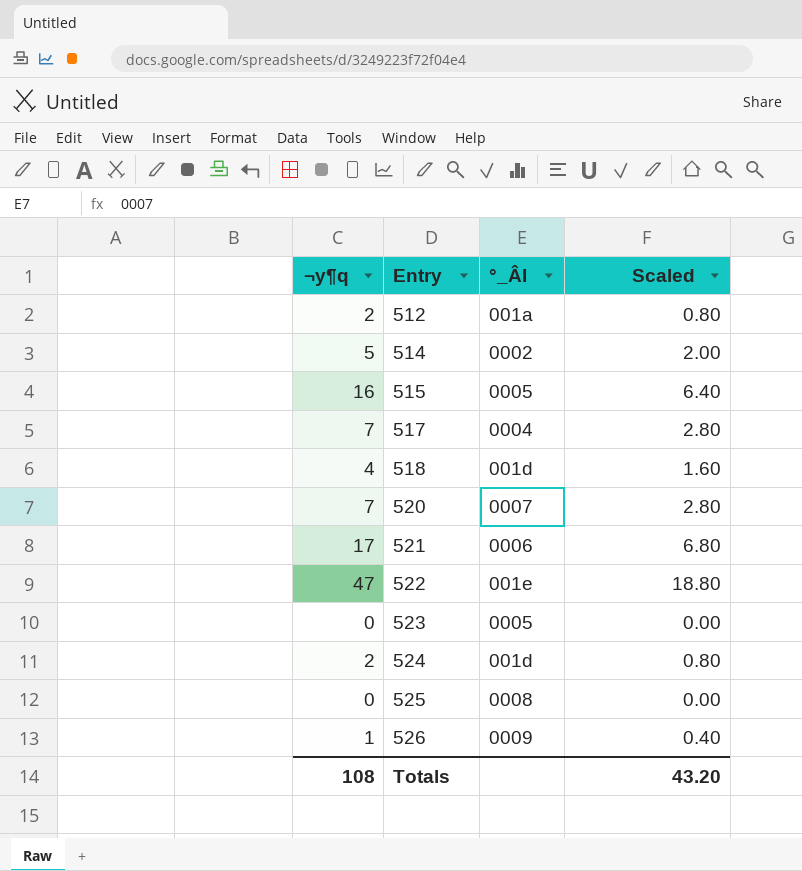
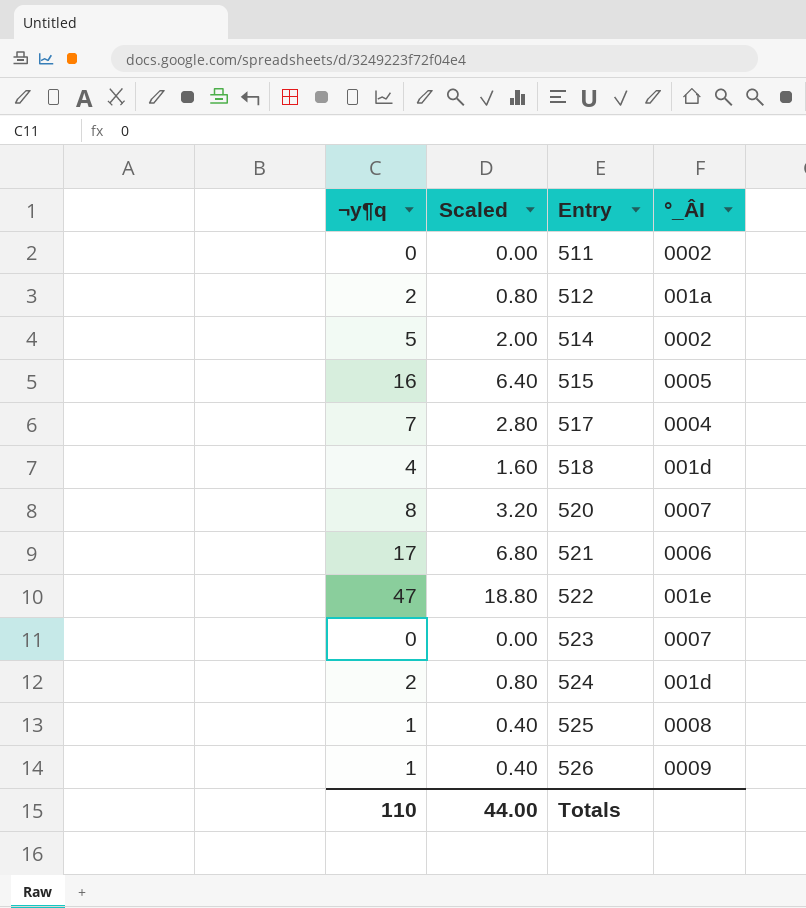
column Scaled | position: 4 -> 2
row 511: none -> 0 | 0.00 | 0002
520 | ¬y¶q: 7 -> 8
520 | Scaled: 2.80 -> 3.20
523 | °_ÂI: 0005 -> 0007
525 | ¬y¶q: 0 -> 1
525 | Scaled: 0.00 -> 0.40
Totals | ¬y¶q: 108 -> 110
Totals | Scaled: 43.20 -> 44.00

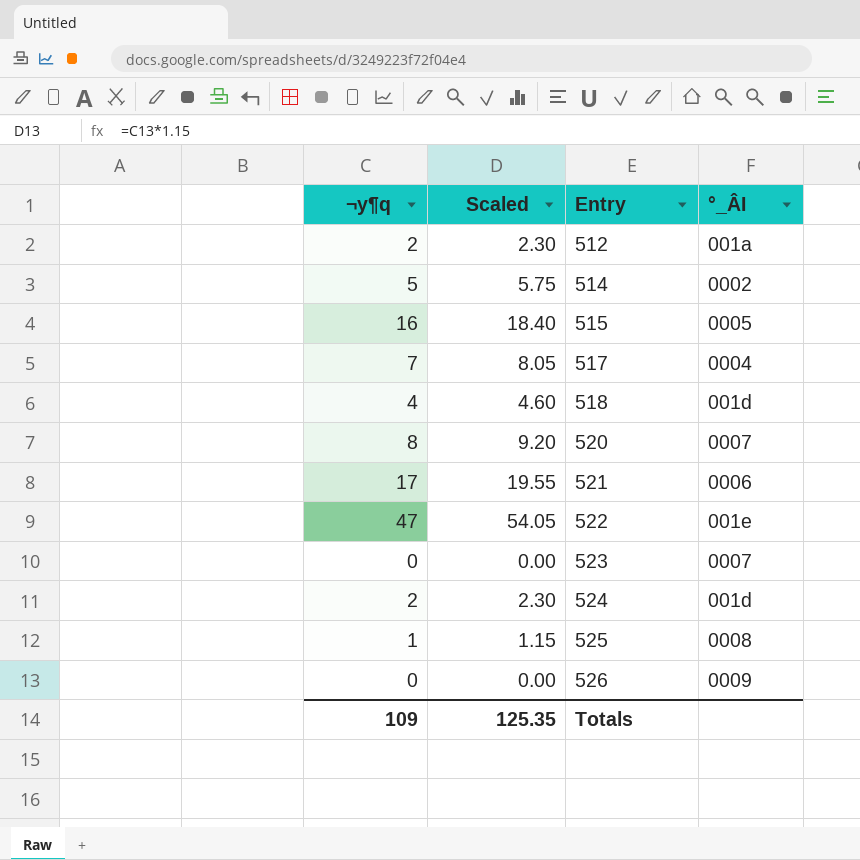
column Scaled | formula: [¬y¶q] * 0.4 -> [¬y¶q] * 1.15
row 511: 0 | 0.00 | 0002 -> none
526 | ¬y¶q: 1 -> 0
Totals | ¬y¶q: 110 -> 109
Totals | Scaled: 44.00 -> 125.35

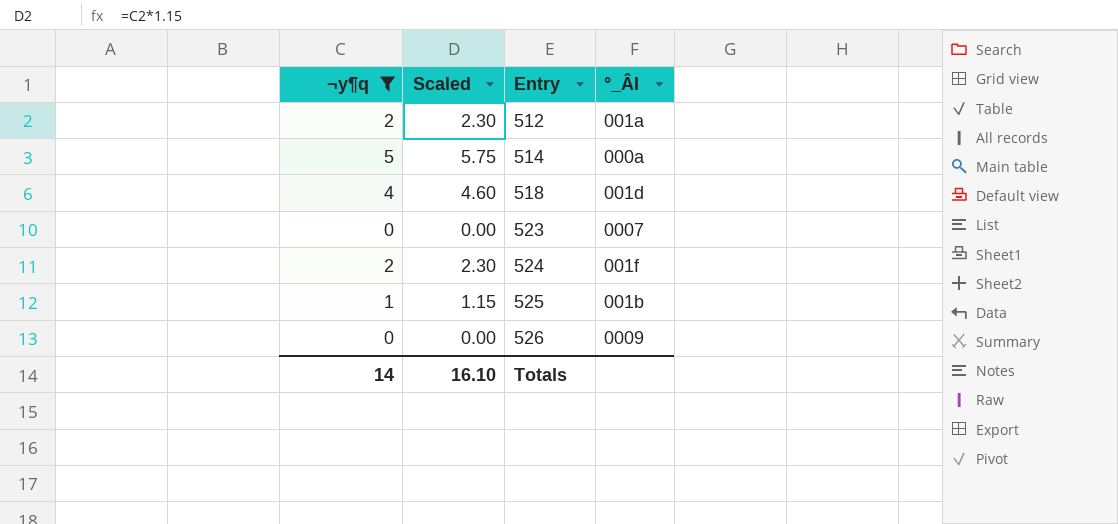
filter: none -> ¬y¶q <= 5
514 | °_ÂI: 0002 -> 000a
524 | °_ÂI: 001d -> 001f
525 | °_ÂI: 0008 -> 001b
Totals | ¬y¶q: 109 -> 14
Totals | Scaled: 125.35 -> 16.10

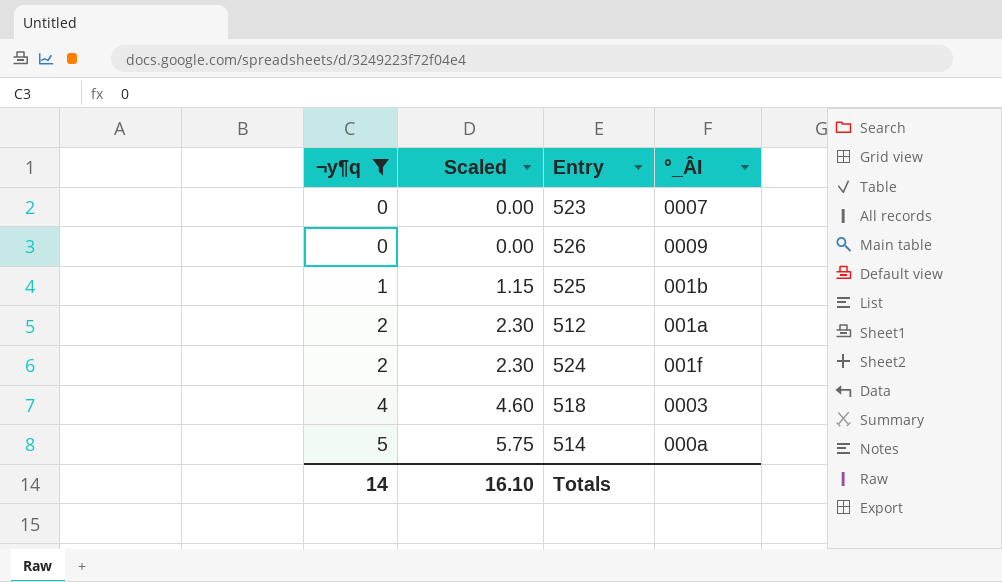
row order: Entry ascending -> ¬y¶q ascending
518 | °_ÂI: 001d -> 0003

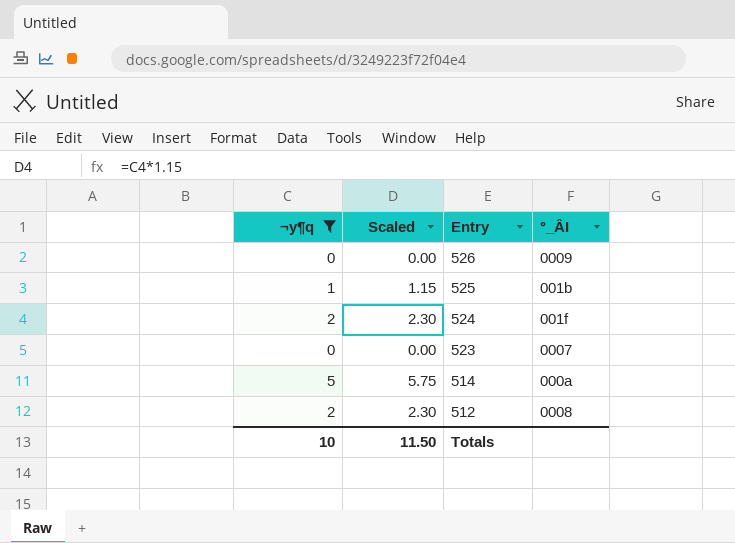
row order: ¬y¶q ascending -> Entry descending
row 518: 4 | 4.60 | 0003 -> none
512 | °_ÂI: 001a -> 0008
Totals | ¬y¶q: 14 -> 10
Totals | Scaled: 16.10 -> 11.50

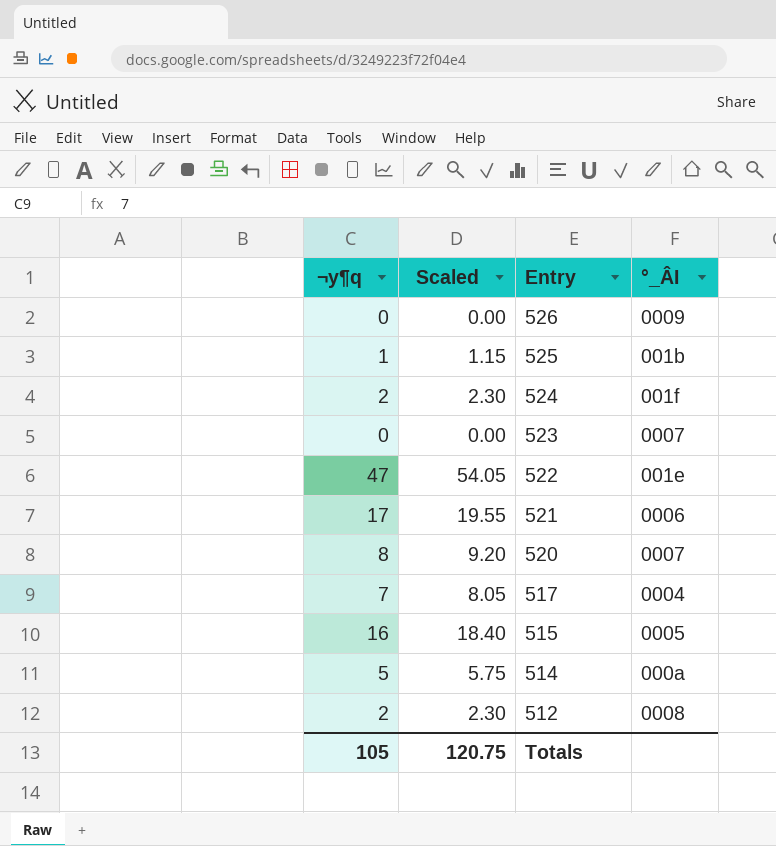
filter: ¬y¶q <= 5 -> none
Totals | ¬y¶q: 10 -> 105
Totals | Scaled: 11.50 -> 120.75

